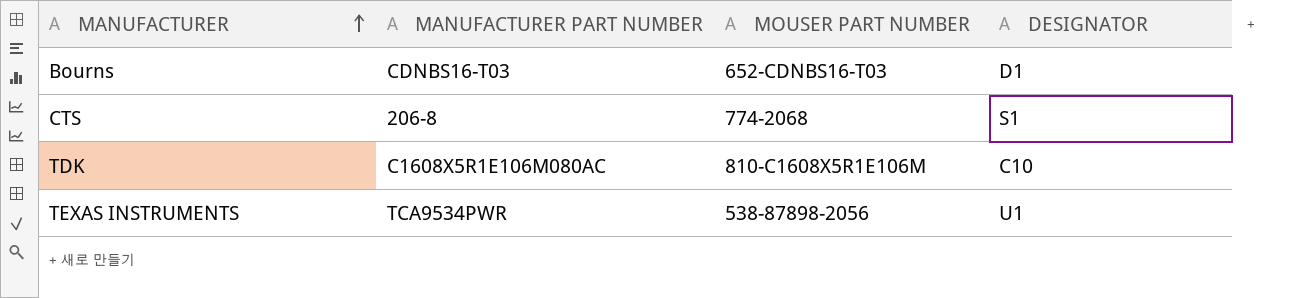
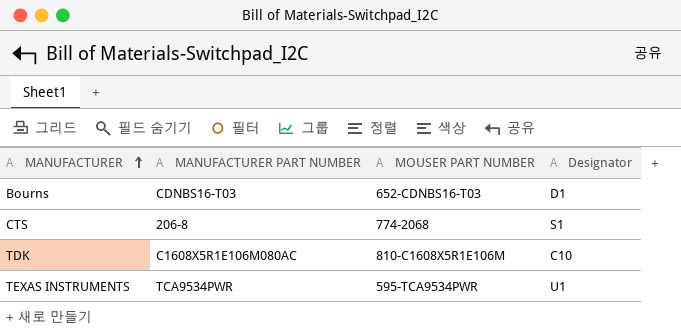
column name: DESIGNATOR -> Designator
TEXAS INSTRUMENTS | MOUSER PART NUMBER: 538-87898-2056 -> 595-TCA9534PWR

